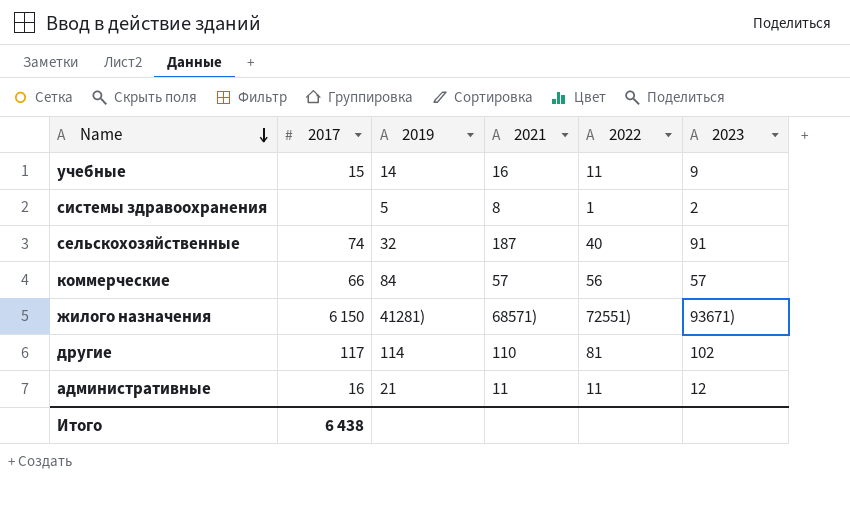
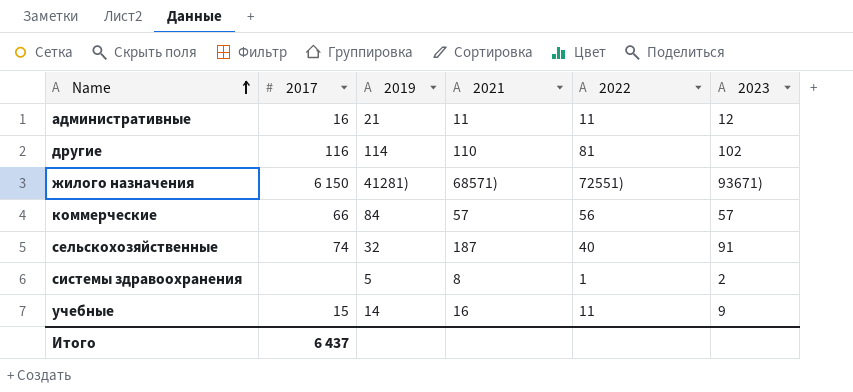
row order: Name descending -> Name ascending
другие | 2017: 117 -> 116
Итого | 2017: 6 438 -> 6 437

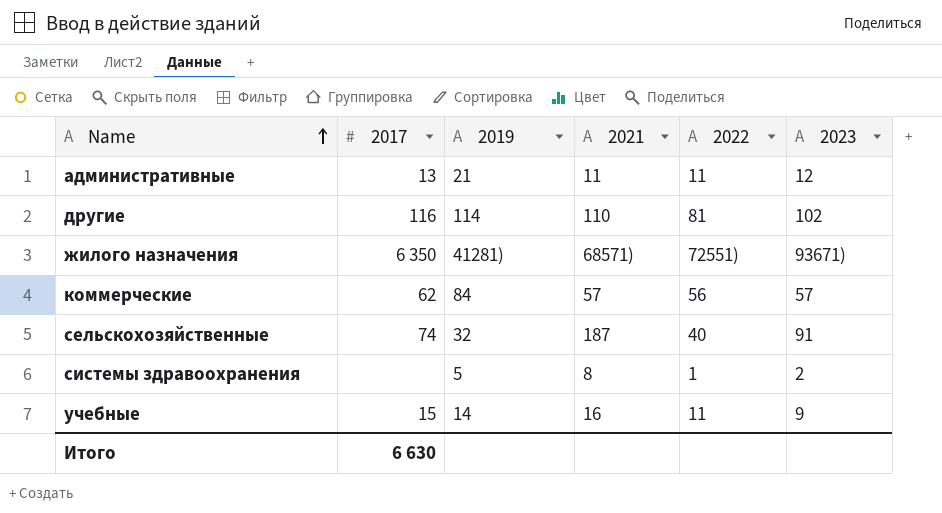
административные | 2017: 16 -> 13
жилого назначения | 2017: 6 150 -> 6 350
коммерческие | 2017: 66 -> 62
Итого | 2017: 6 437 -> 6 630

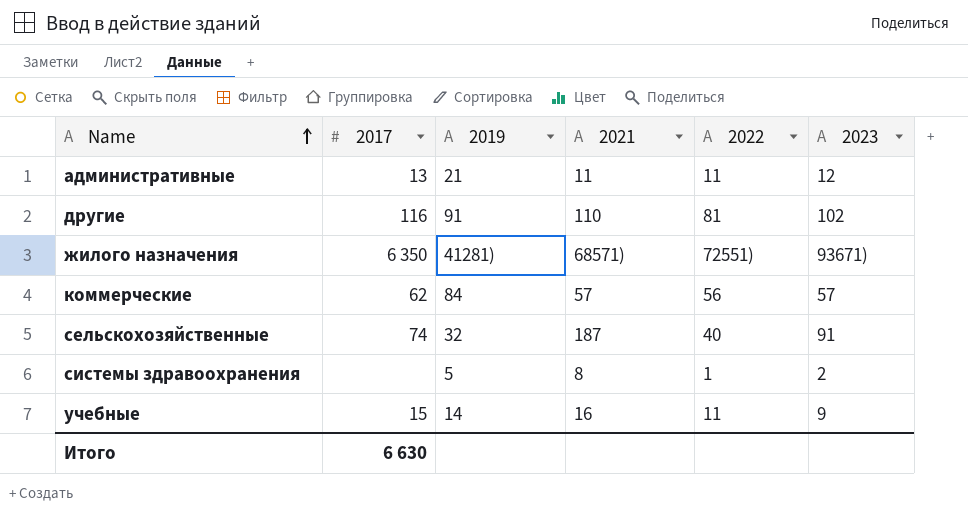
другие | 2019: 114 -> 91

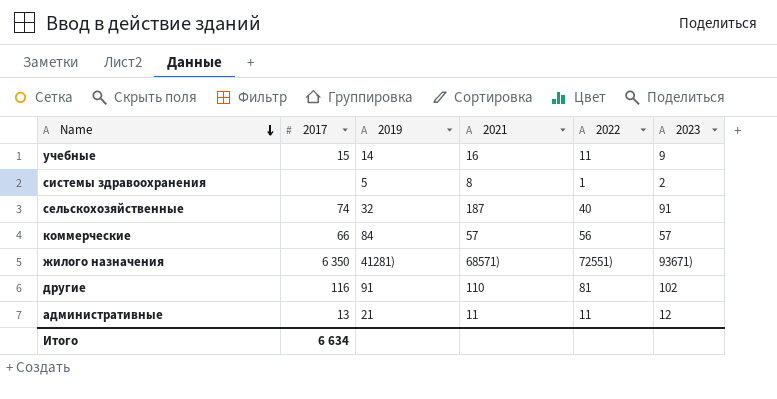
row order: Name ascending -> Name descending
коммерческие | 2017: 62 -> 66
Итого | 2017: 6 630 -> 6 634

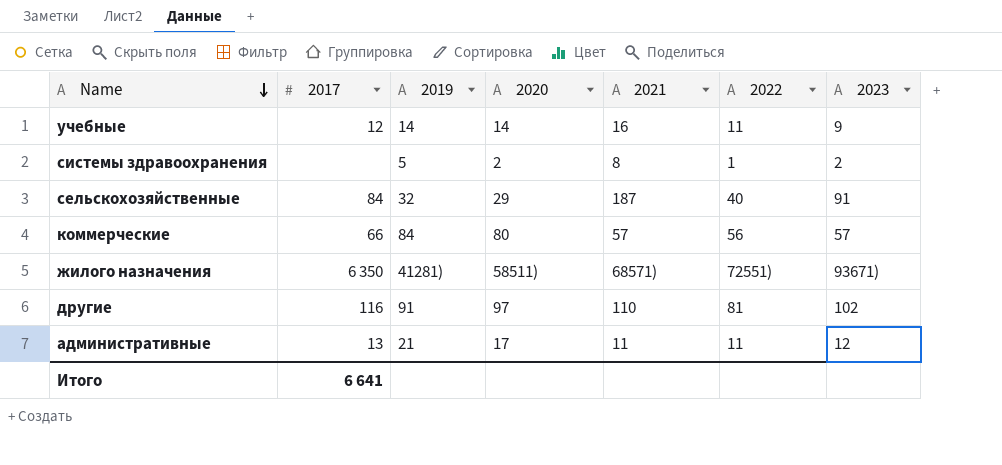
column 2020 | position: none -> 4
учебные | 2017: 15 -> 12
сельскохозяйственные | 2017: 74 -> 84
Итого | 2017: 6 634 -> 6 641

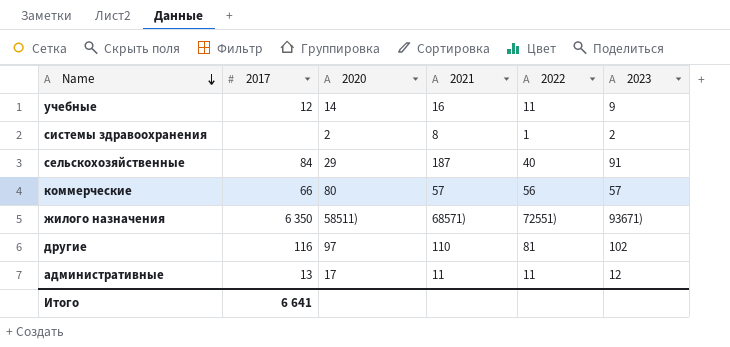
column 2019 | position: 3 -> none

